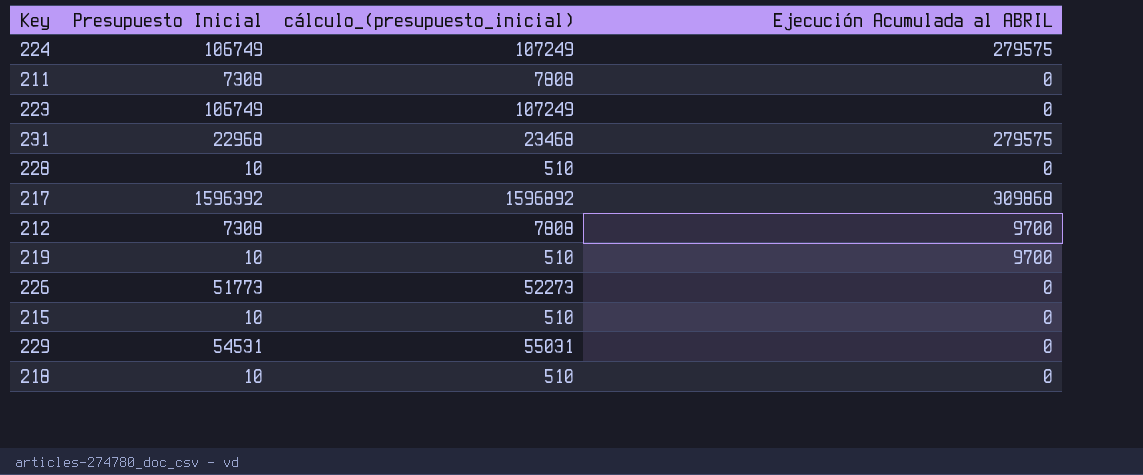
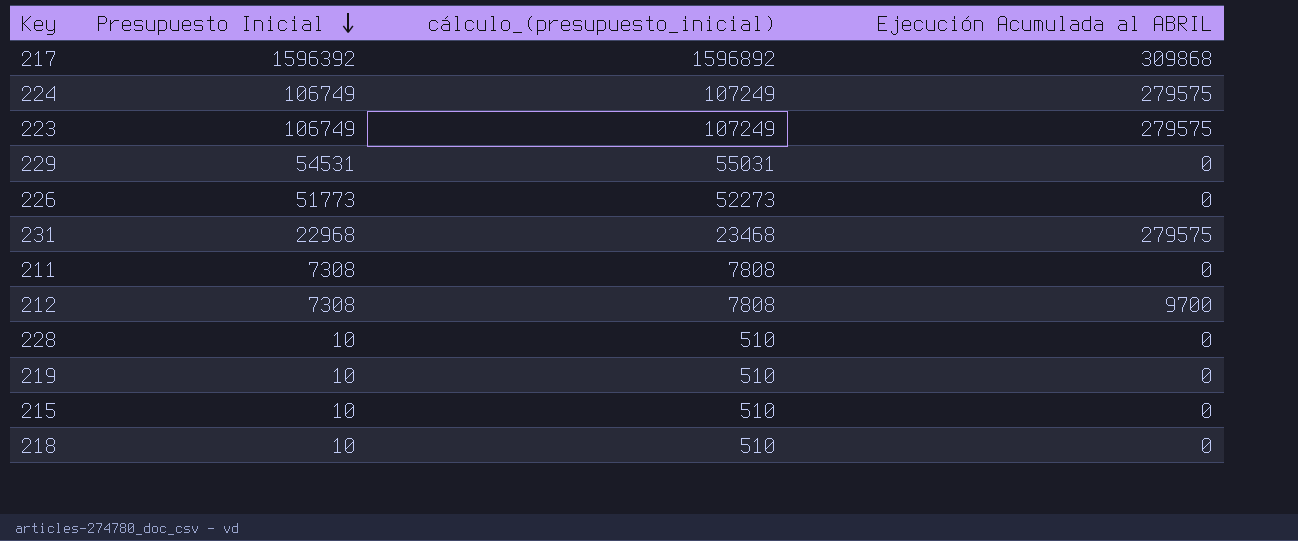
row order: none -> Presupuesto Inicial descending
223 | Ejecución Acumulada al ABRIL: 0 -> 279575
219 | Ejecución Acumulada al ABRIL: 9700 -> 0

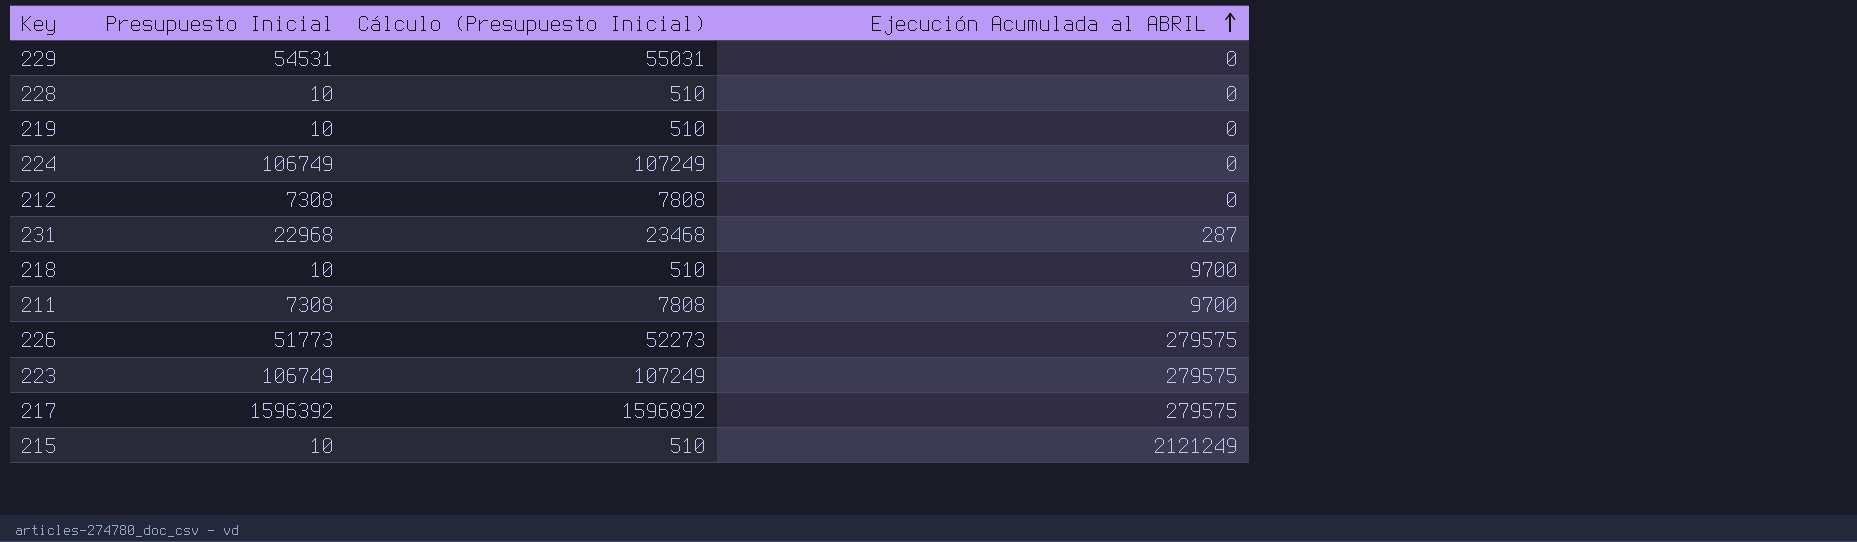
row order: Presupuesto Inicial descending -> Ejecución Acumulada al ABRIL ascending
column name: cálculo_(presupuesto_inicial) -> Cálculo (Presupuesto Inicial)
224 | Ejecución Acumulada al ABRIL: 279575 -> 0
212 | Ejecución Acumulada al ABRIL: 9700 -> 0
231 | Ejecución Acumulada al ABRIL: 279575 -> 287
218 | Ejecución Acumulada al ABRIL: 0 -> 9700
211 | Ejecución Acumulada al ABRIL: 0 -> 9700
226 | Ejecución Acumulada al ABRIL: 0 -> 279575
217 | Ejecución Acumulada al ABRIL: 309868 -> 279575
215 | Ejecución Acumulada al ABRIL: 0 -> 2121249

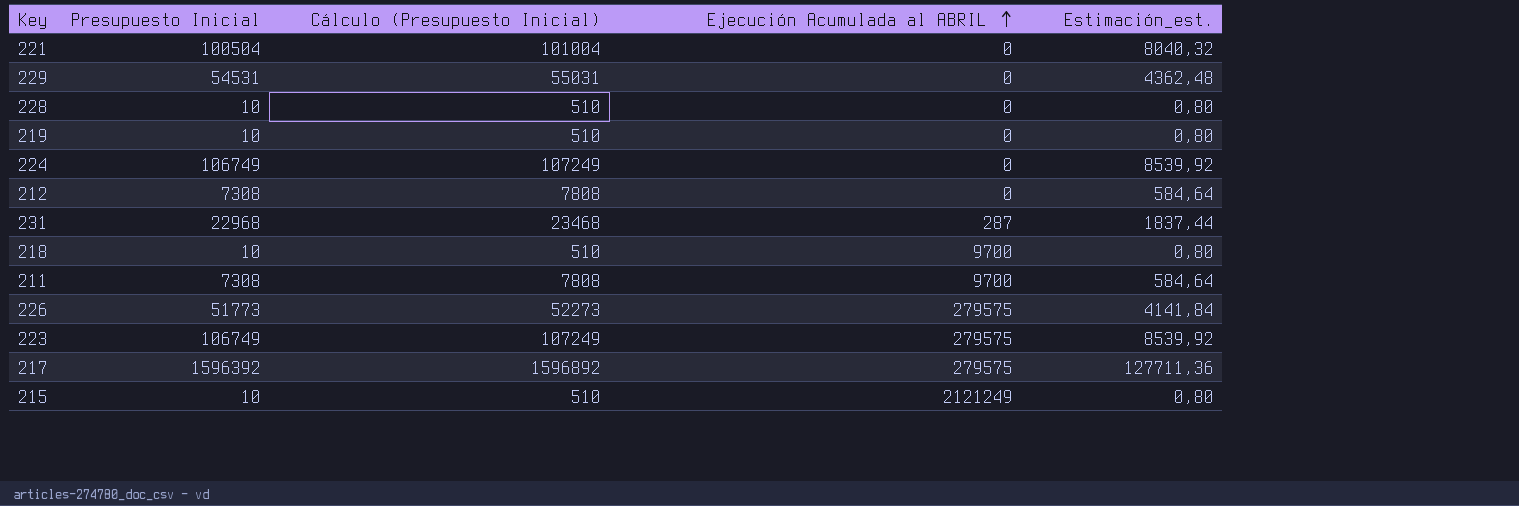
column Estimación_est. | formula: none -> [Presupuesto Inicial] * 0,08
row 221: none -> 100504 | 101004 | 0 | 8040,32

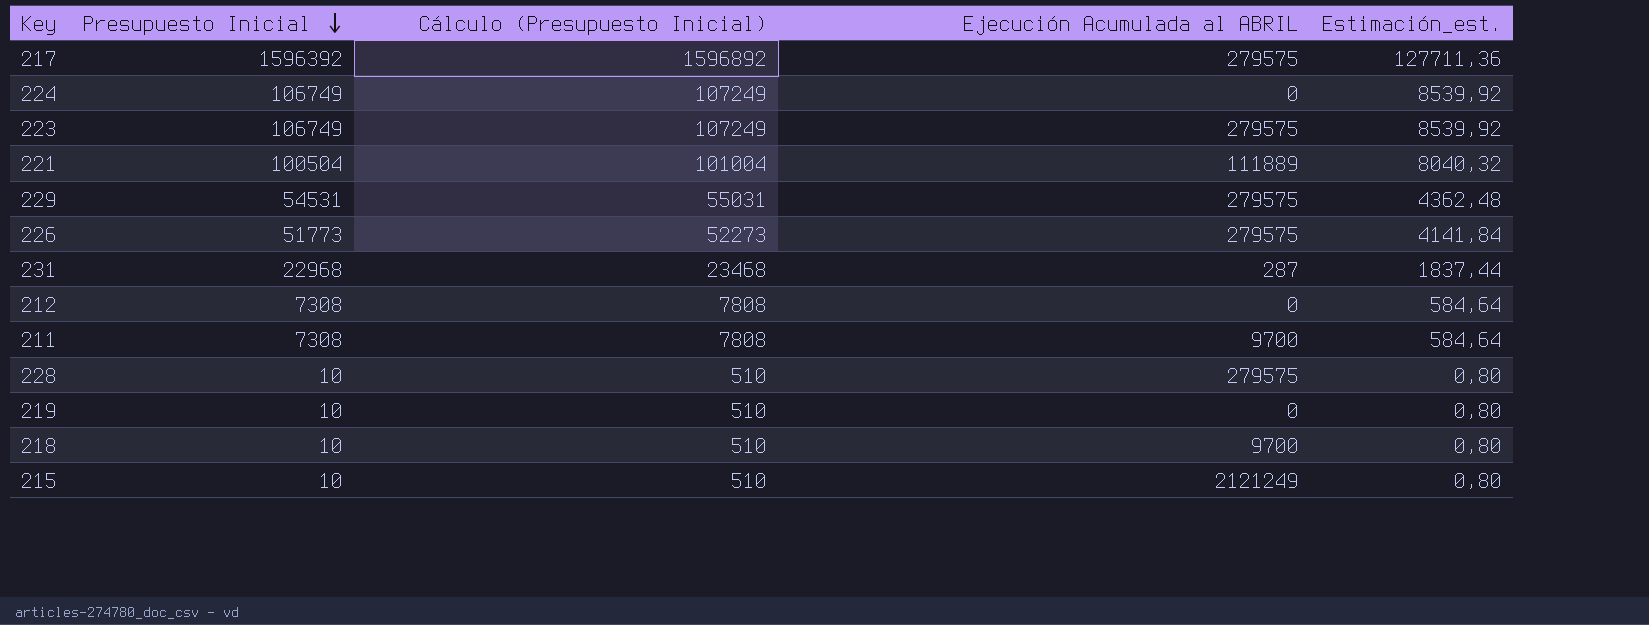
row order: Ejecución Acumulada al ABRIL ascending -> Presupuesto Inicial descending
221 | Ejecución Acumulada al ABRIL: 0 -> 111889
229 | Ejecución Acumulada al ABRIL: 0 -> 279575
228 | Ejecución Acumulada al ABRIL: 0 -> 279575

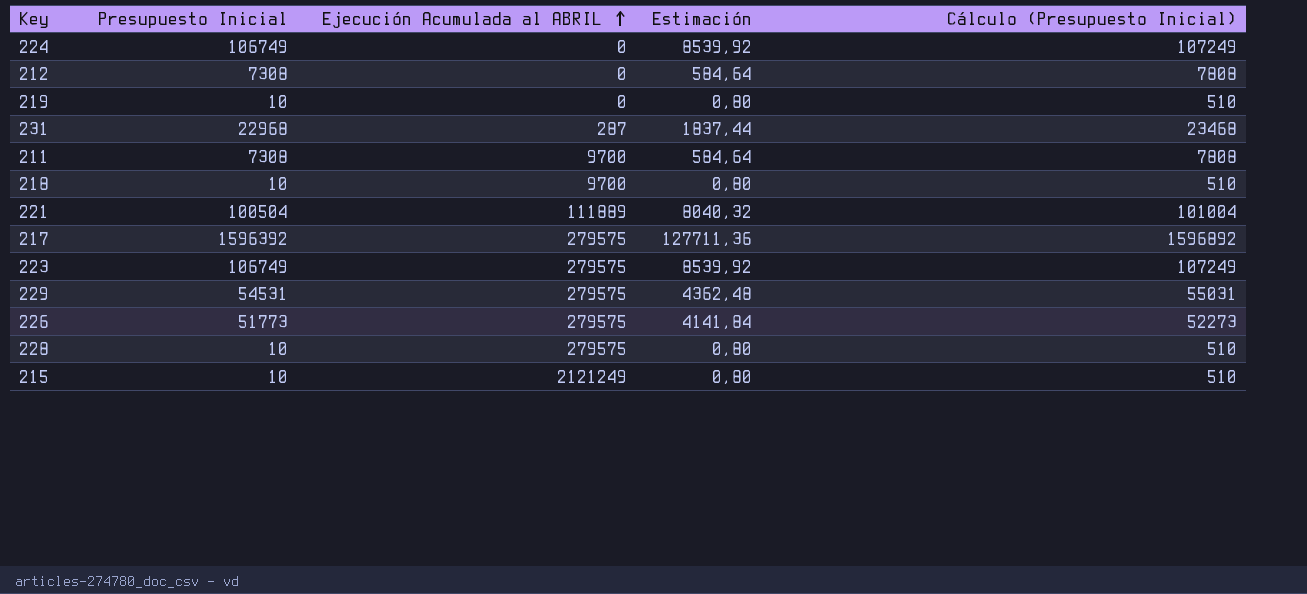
row order: Presupuesto Inicial descending -> Ejecución Acumulada al ABRIL ascending
column name: Estimación_est. -> Estimación
column Cálculo (Presupuesto Inicial) | position: 3 -> 5

